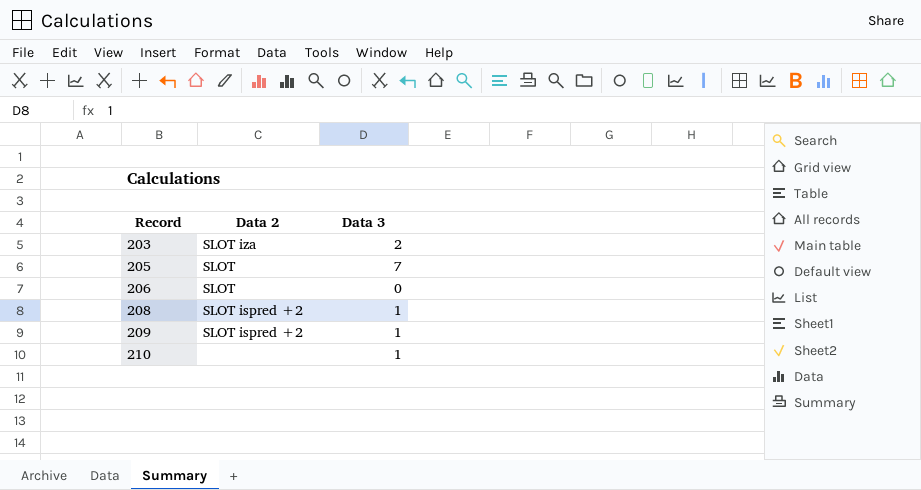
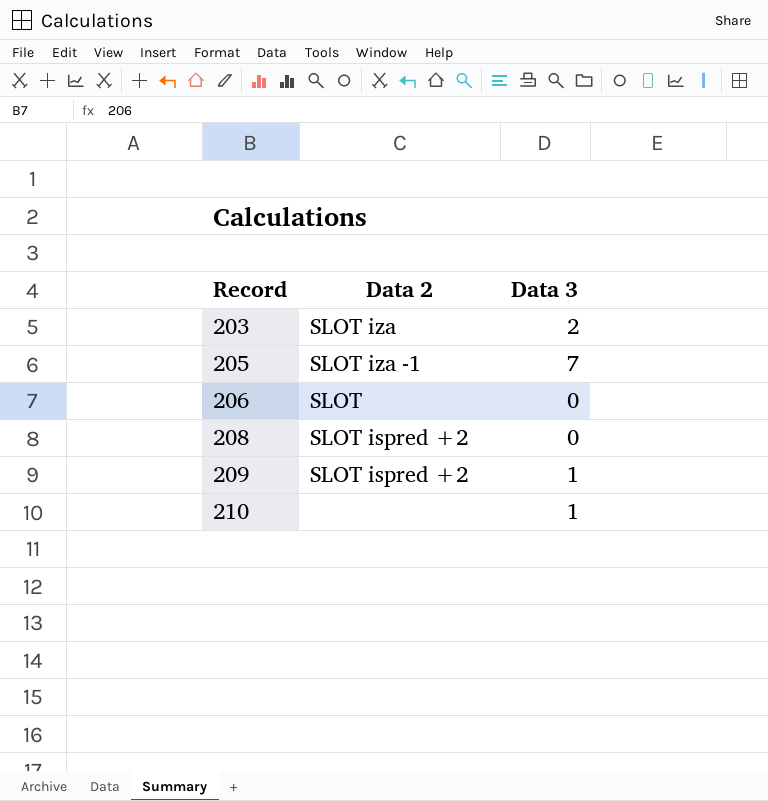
205 | Data 2: SLOT -> SLOT iza -1
208 | Data 3: 1 -> 0

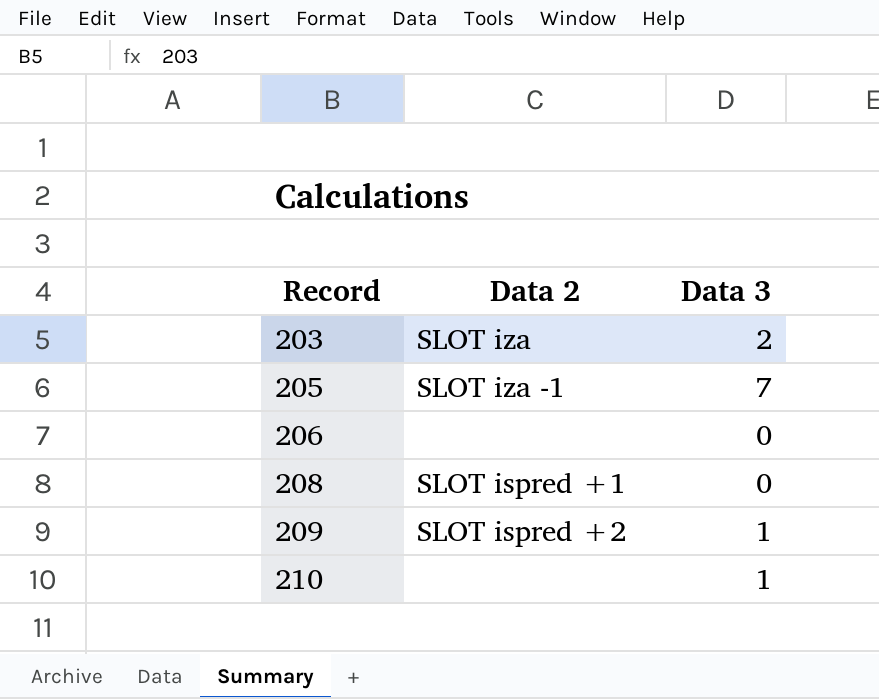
206 | Data 2: SLOT -> none
208 | Data 2: SLOT ispred +2 -> SLOT ispred +1

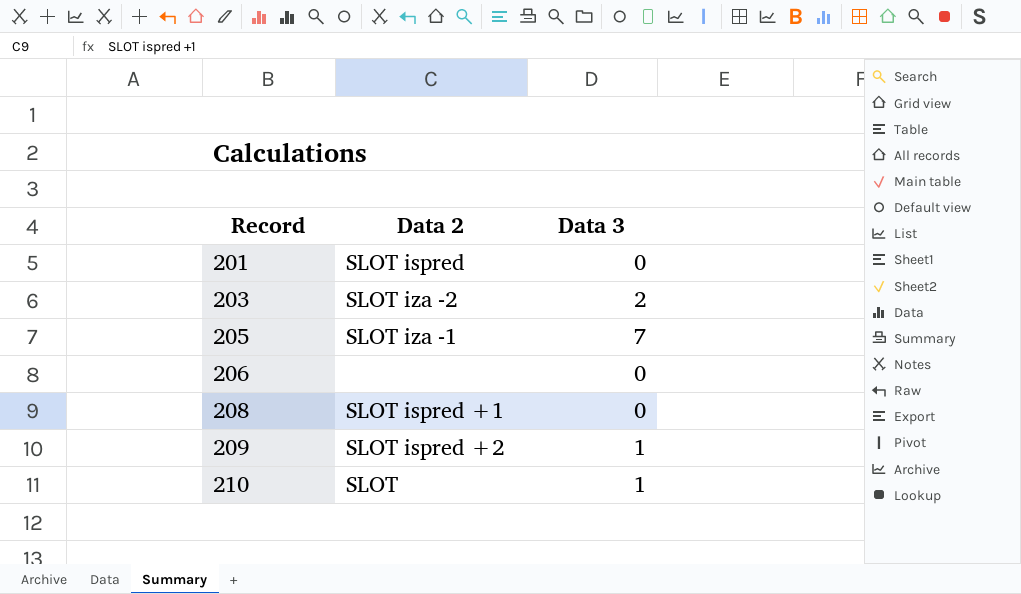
row 201: none -> SLOT ispred | 0
203 | Data 2: SLOT iza -> SLOT iza -2
210 | Data 2: none -> SLOT

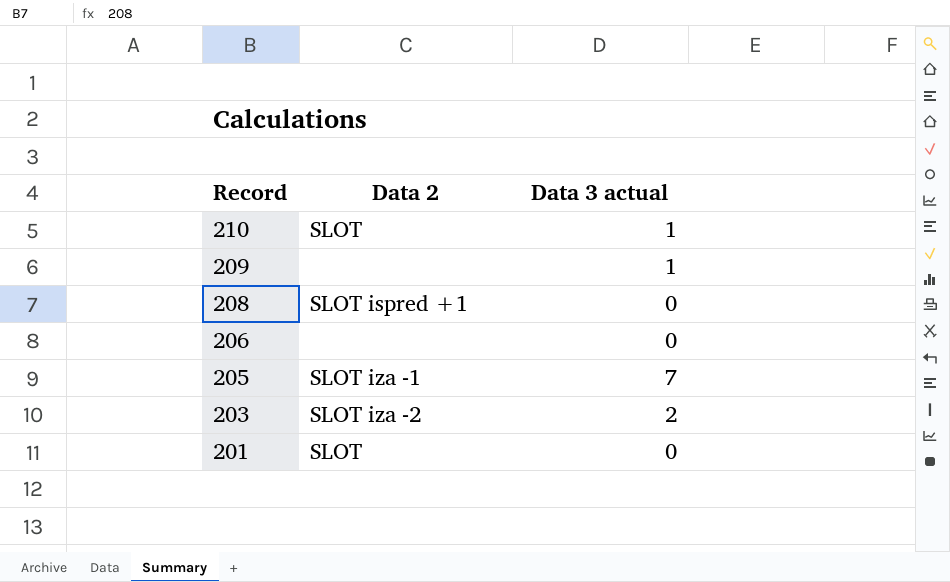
row order: Record ascending -> Record descending
column name: Data 3 -> Data 3 actual
209 | Data 2: SLOT ispred +2 -> none
201 | Data 2: SLOT ispred -> SLOT

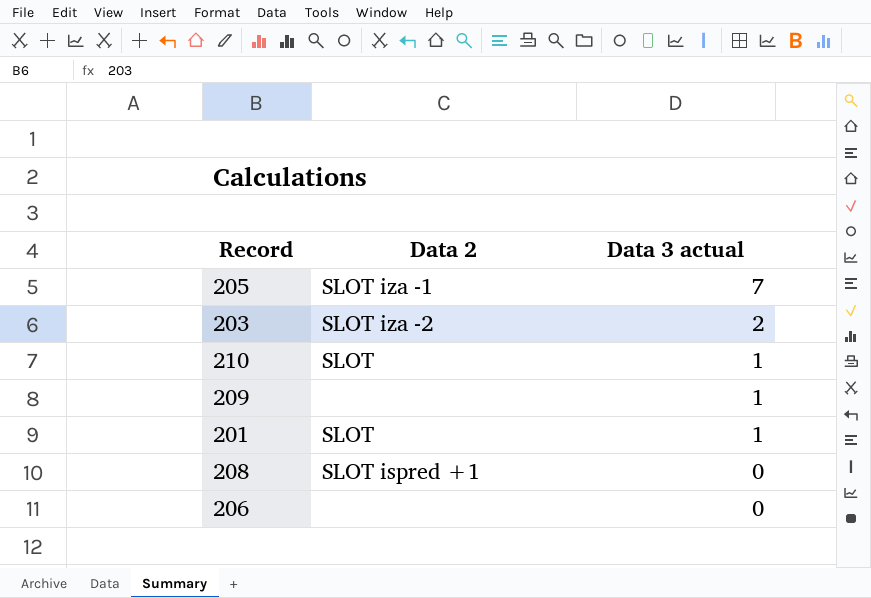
row order: Record descending -> Data 3 actual descending
201 | Data 3 actual: 0 -> 1

